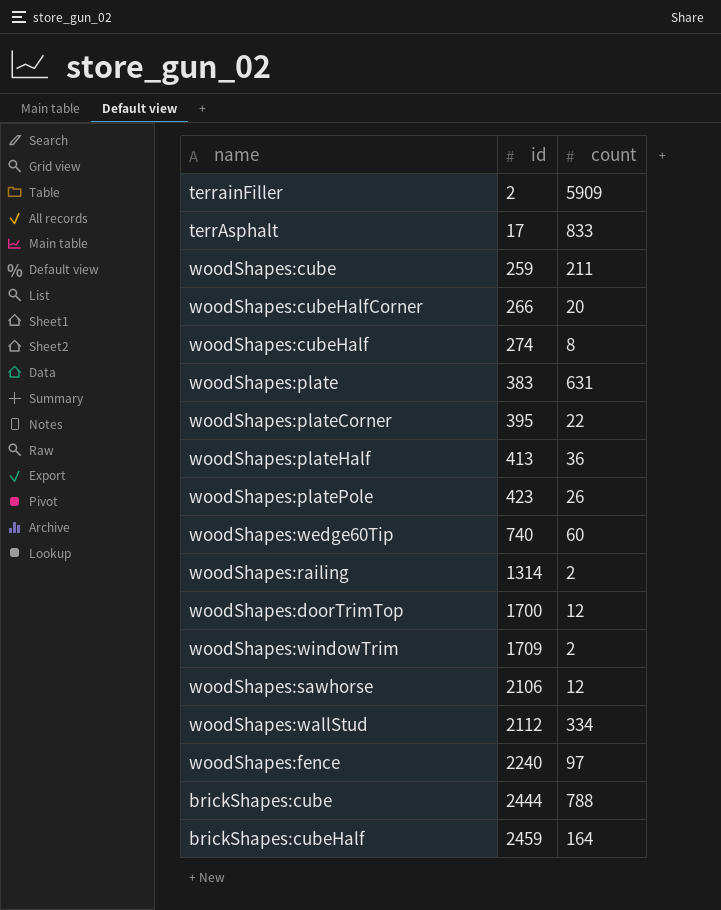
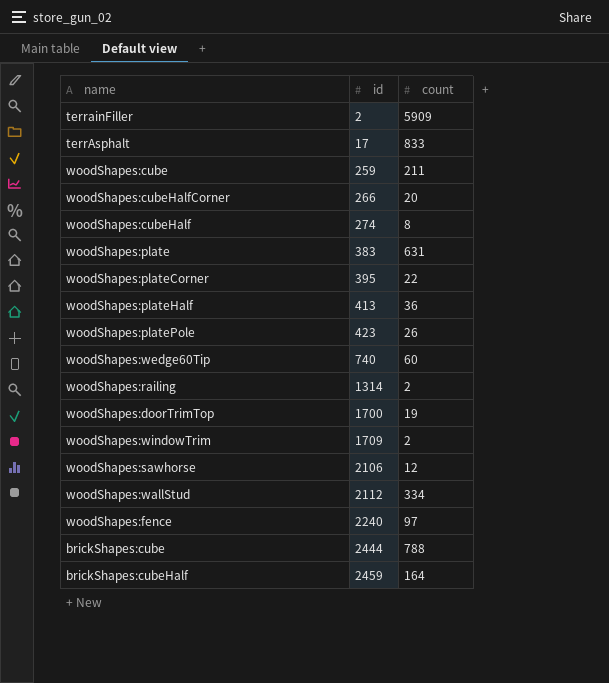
woodShapes:doorTrimTop | count: 12 -> 19

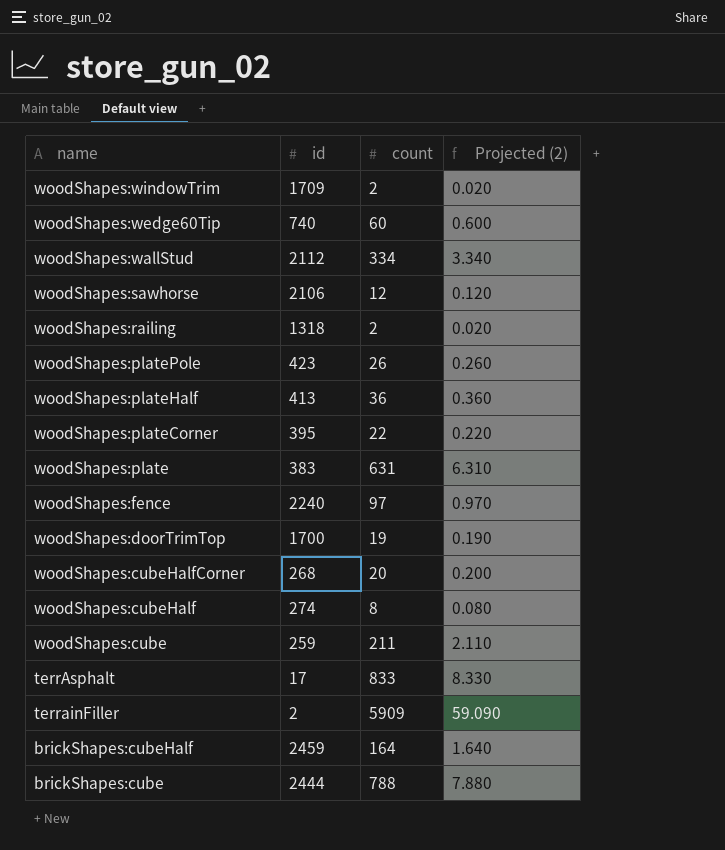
row order: id ascending -> name descending
column Projected (2) | formula: none -> [count] * 0.01
woodShapes:railing | id: 1314 -> 1318
woodShapes:cubeHalfCorner | id: 266 -> 268

